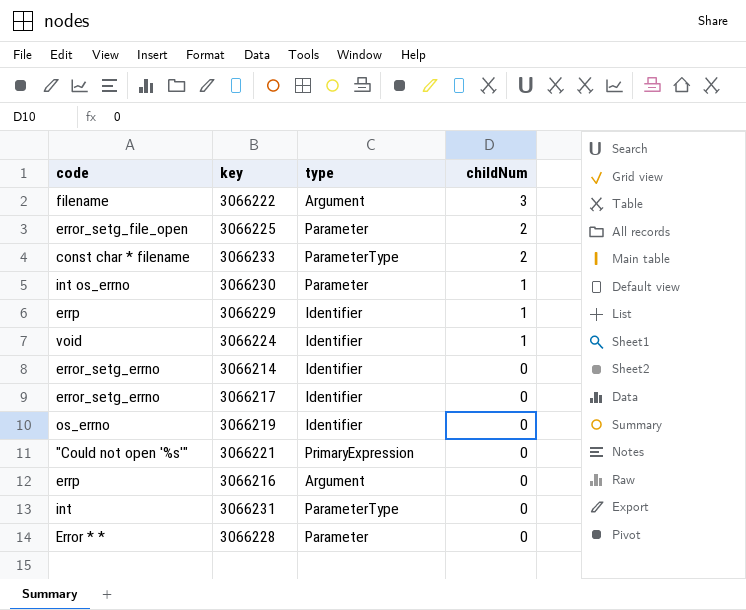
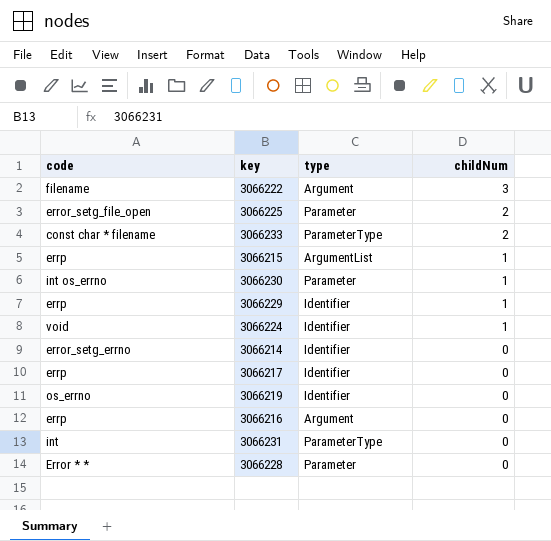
row 3066221: "Could not open '%s'" | PrimaryExpression | 0 -> none
row 3066215: none -> errp | ArgumentList | 1
3066217 | code: error_setg_errno -> errp

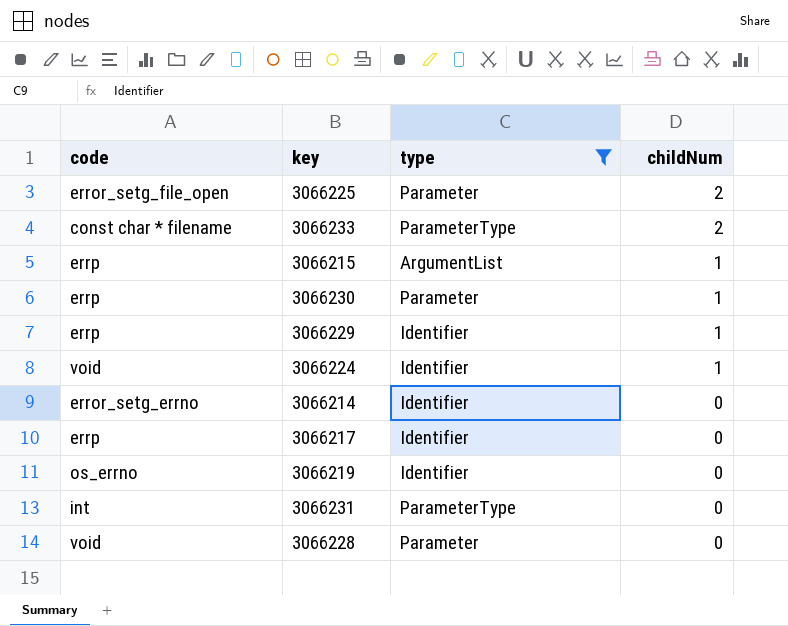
filter: none -> type != Argument
3066230 | code: int os_errno -> errp
3066228 | code: Error * * -> void

